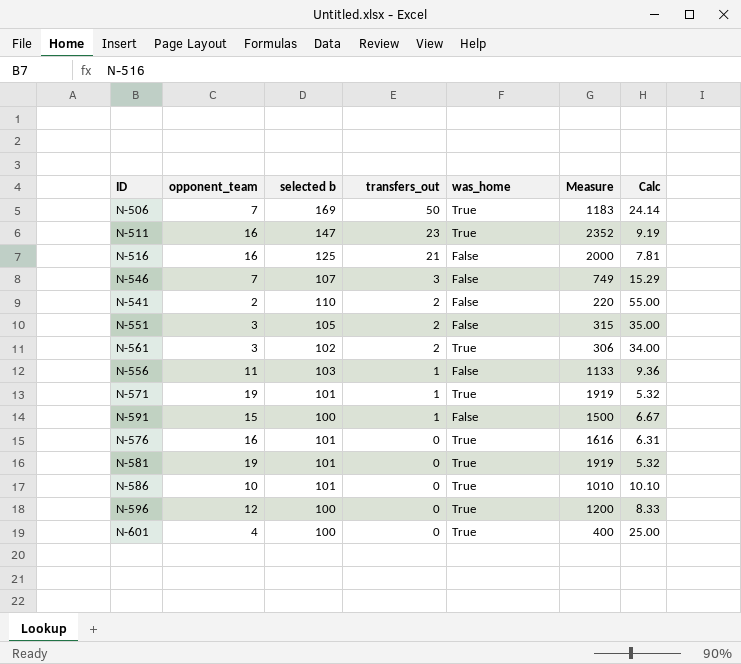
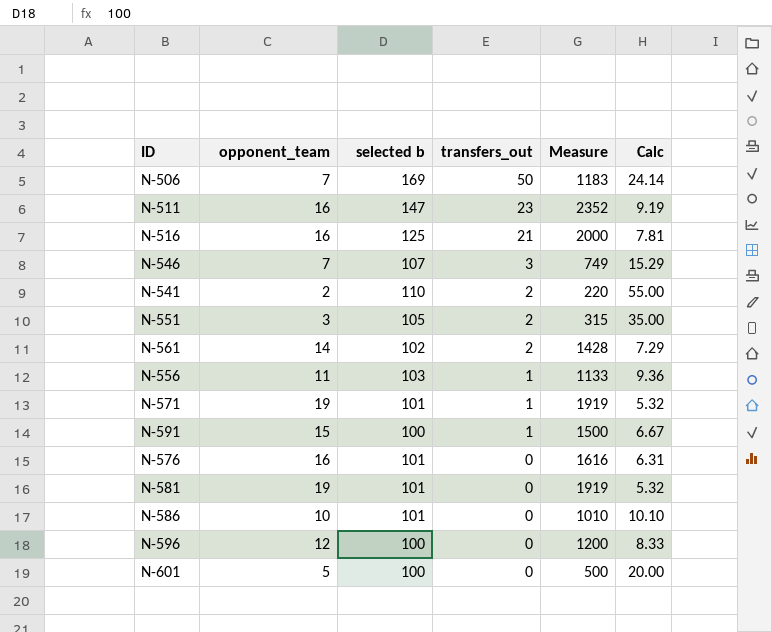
column was_home | position: 5 -> none
N-561 | opponent_team: 3 -> 14
N-561 | Measure: 306 -> 1428
N-561 | Calc: 34.00 -> 7.29
N-601 | opponent_team: 4 -> 5
N-601 | Measure: 400 -> 500
N-601 | Calc: 25.00 -> 20.00

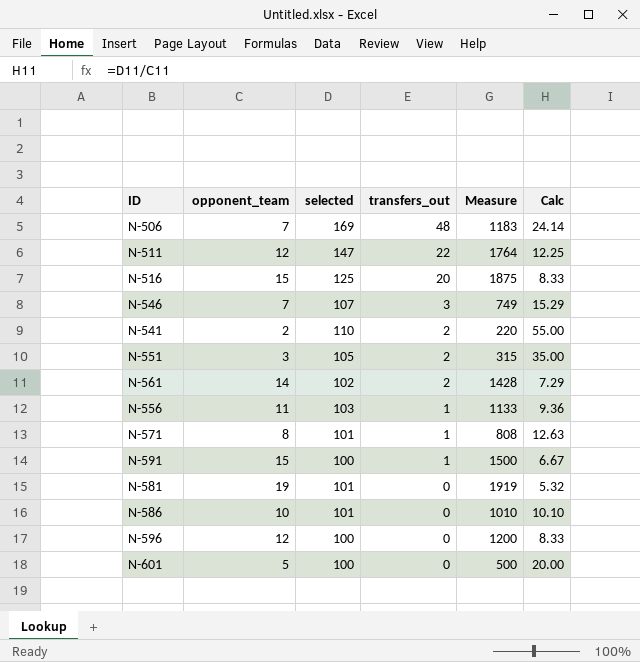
column name: selected b -> selected
row N-576: 16 | 101 | 0 | 1616 | 6.31 -> none
N-506 | transfers_out: 50 -> 48
N-511 | opponent_team: 16 -> 12
N-511 | transfers_out: 23 -> 22
N-511 | Measure: 2352 -> 1764
N-511 | Calc: 9.19 -> 12.25
N-516 | opponent_team: 16 -> 15
N-516 | transfers_out: 21 -> 20
N-516 | Measure: 2000 -> 1875
N-516 | Calc: 7.81 -> 8.33
N-571 | opponent_team: 19 -> 8
N-571 | Measure: 1919 -> 808
N-571 | Calc: 5.32 -> 12.63

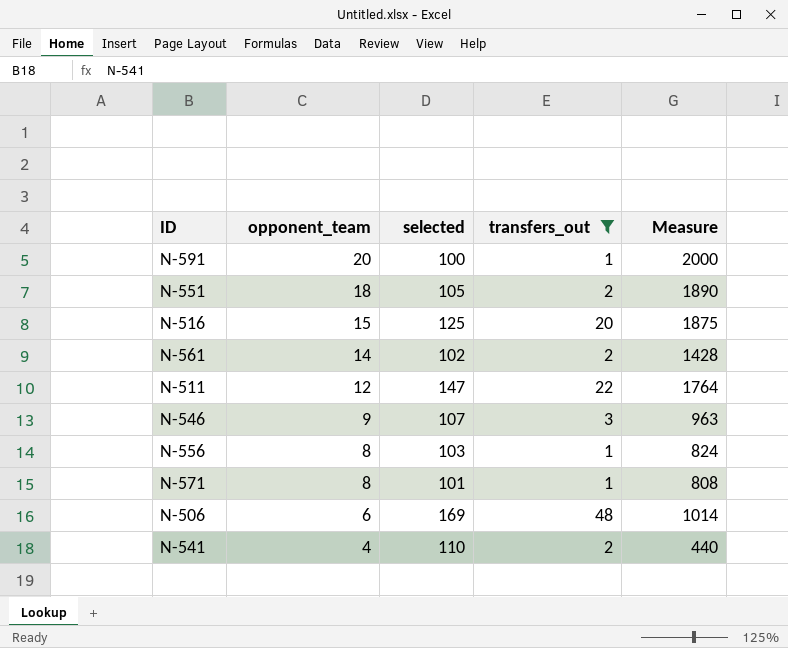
filter: none -> transfers_out != 0
row order: transfers_out descending -> opponent_team descending
column Calc | formula: [selected] / [opponent_team] -> none
N-591 | opponent_team: 15 -> 20
N-591 | Measure: 1500 -> 2000
N-551 | opponent_team: 3 -> 18
N-551 | Measure: 315 -> 1890
N-546 | opponent_team: 7 -> 9
N-546 | Measure: 749 -> 963
N-556 | opponent_team: 11 -> 8
N-556 | Measure: 1133 -> 824
N-506 | opponent_team: 7 -> 6
N-506 | Measure: 1183 -> 1014
N-541 | opponent_team: 2 -> 4
N-541 | Measure: 220 -> 440

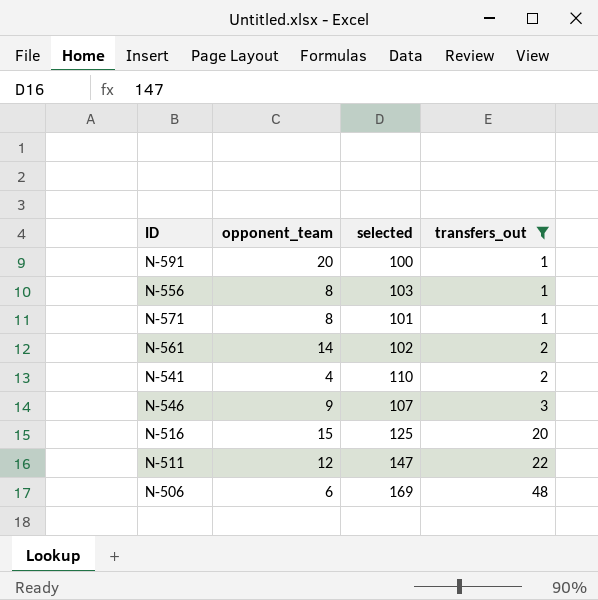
row order: opponent_team descending -> transfers_out ascending
column Measure | formula: [opponent_team] * [selected] -> none
row N-551: 18 | 105 | 2 | 1890 -> none

